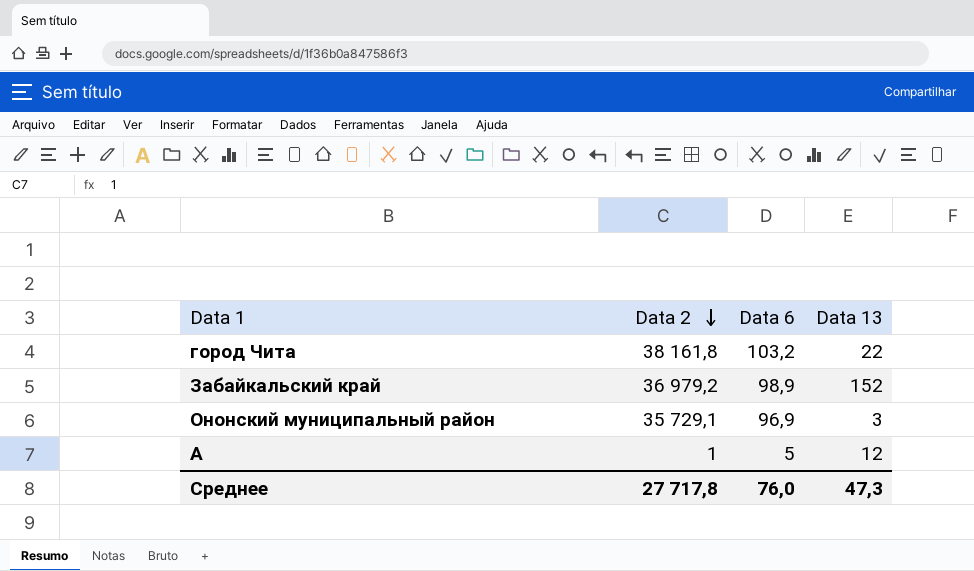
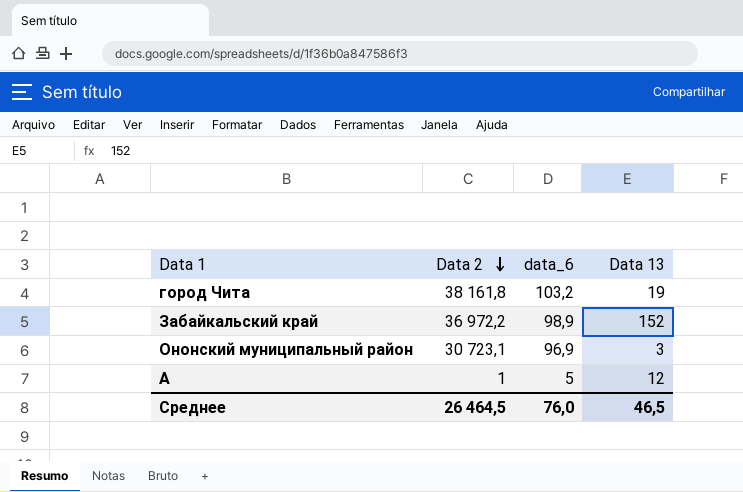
column name: Data 6 -> data_6
город Чита | Data 13: 22 -> 19
Забайкальский край | Data 2: 36 979,2 -> 36 972,2
Ононский муниципальный район | Data 2: 35 729,1 -> 30 723,1
Среднее | Data 2: 27 717,8 -> 26 464,5
Среднее | Data 13: 47,3 -> 46,5

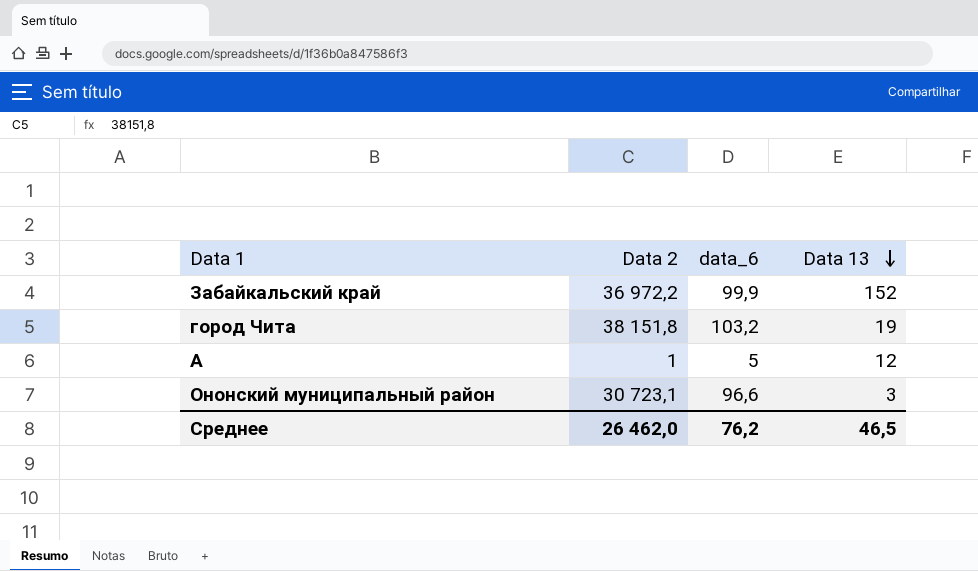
row order: Data 2 descending -> Data 13 descending
Забайкальский край | data_6: 98,9 -> 99,9
город Чита | Data 2: 38 161,8 -> 38 151,8
Ононский муниципальный район | data_6: 96,9 -> 96,6
Среднее | Data 2: 26 464,5 -> 26 462,0
Среднее | data_6: 76,0 -> 76,2

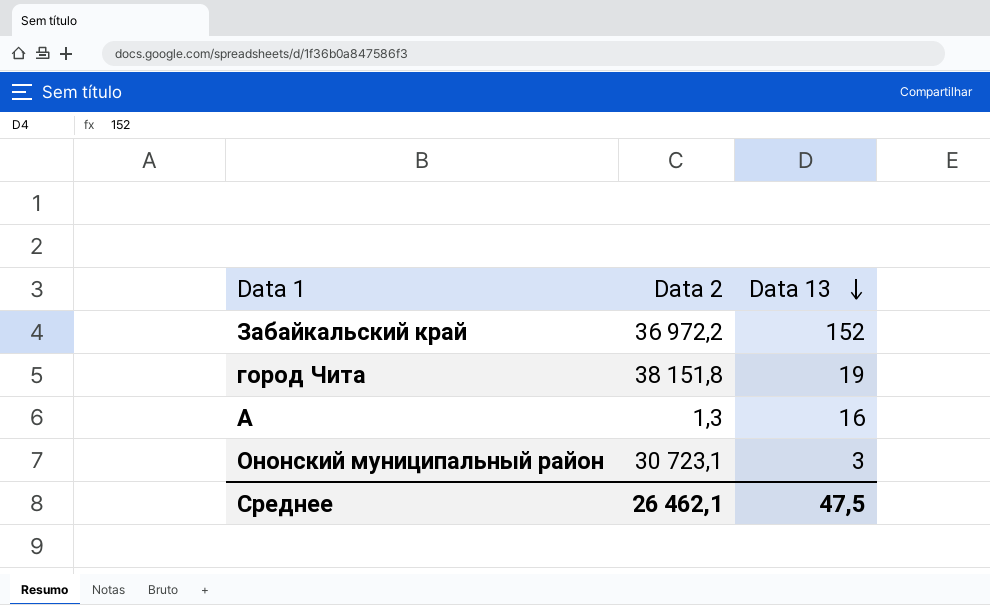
column data_6 | position: 3 -> none
А | Data 2: 1 -> 1,3
А | Data 13: 12 -> 16
Среднее | Data 2: 26 462,0 -> 26 462,1
Среднее | Data 13: 46,5 -> 47,5

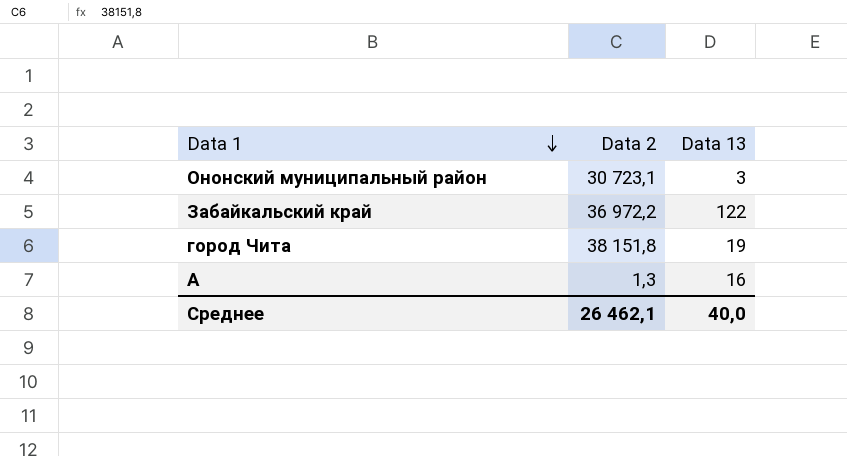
row order: Data 13 descending -> Data 1 descending
Забайкальский край | Data 13: 152 -> 122
Среднее | Data 13: 47,5 -> 40,0

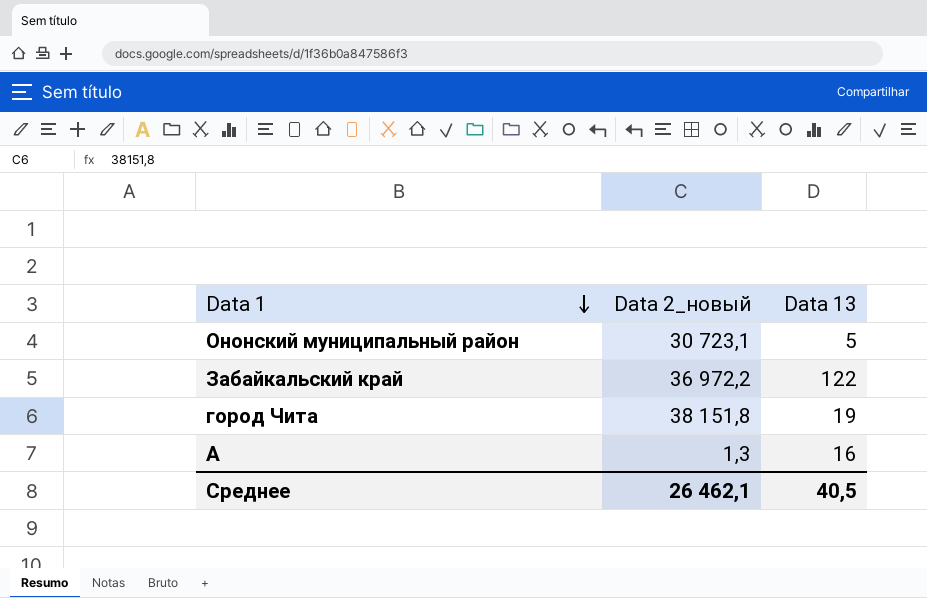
column name: Data 2 -> Data 2_новый
Ононский муниципальный район | Data 13: 3 -> 5
Среднее | Data 13: 40,0 -> 40,5

